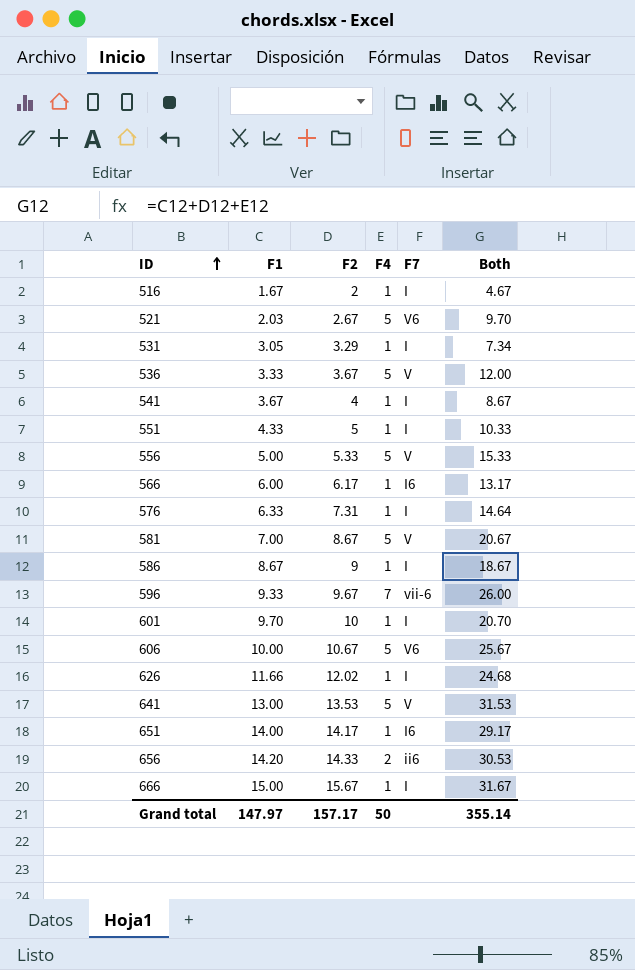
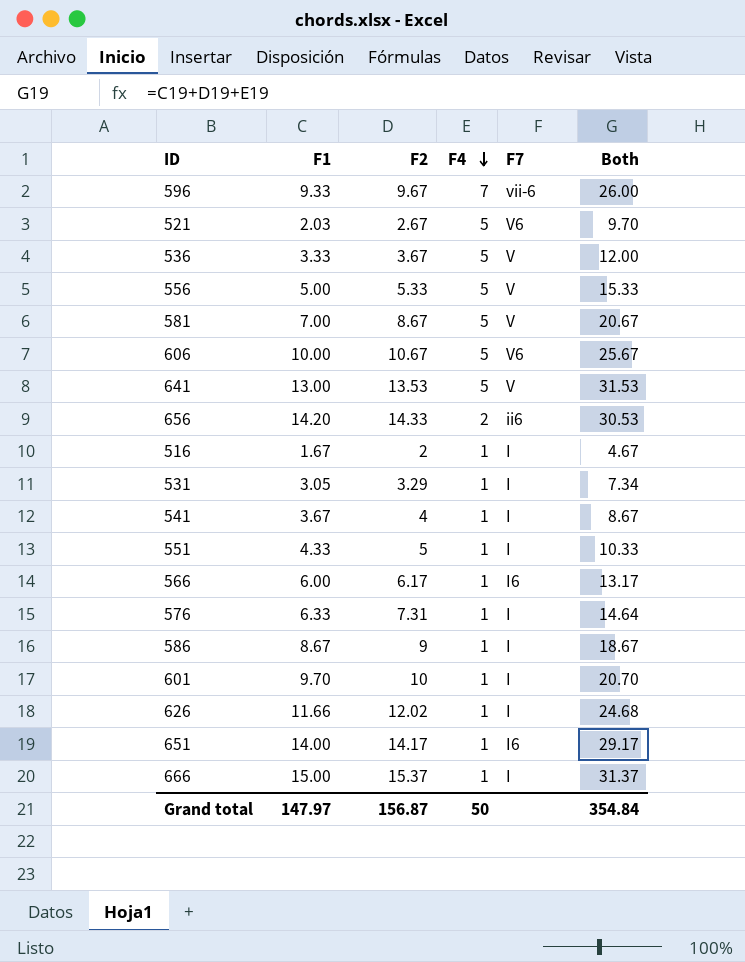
row order: ID ascending -> F4 descending
666 | F2: 15.67 -> 15.37
666 | Both: 31.67 -> 31.37
Grand total | F2: 157.17 -> 156.87
Grand total | Both: 355.14 -> 354.84

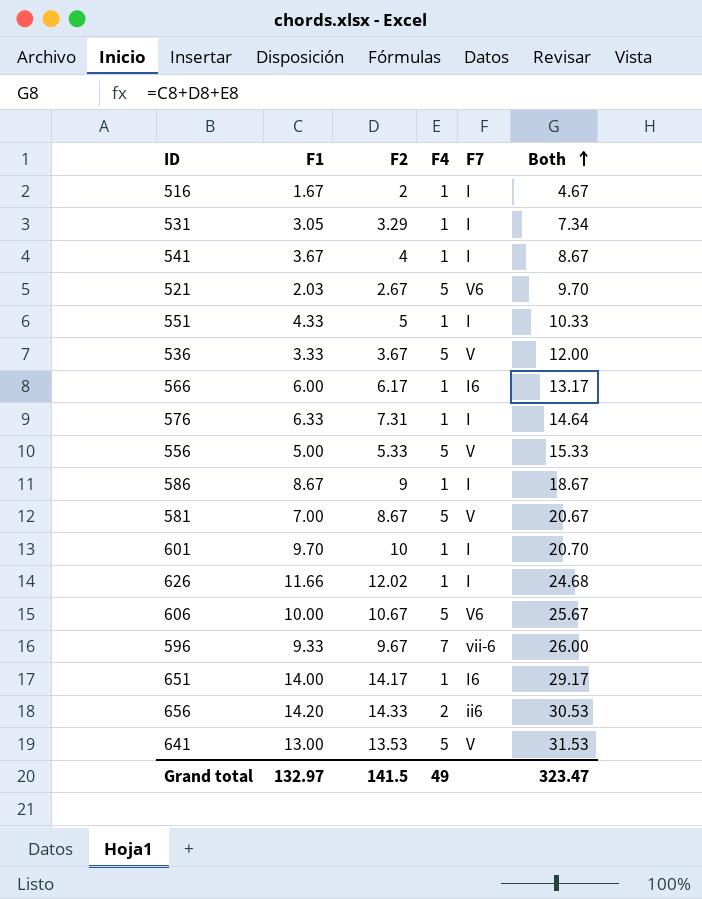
row order: F4 descending -> Both ascending
row 666: 15.00 | 15.37 | 1 | I | 31.37 -> none
Grand total | F1: 147.97 -> 132.97
Grand total | F2: 156.87 -> 141.5
Grand total | F4: 50 -> 49
Grand total | Both: 354.84 -> 323.47

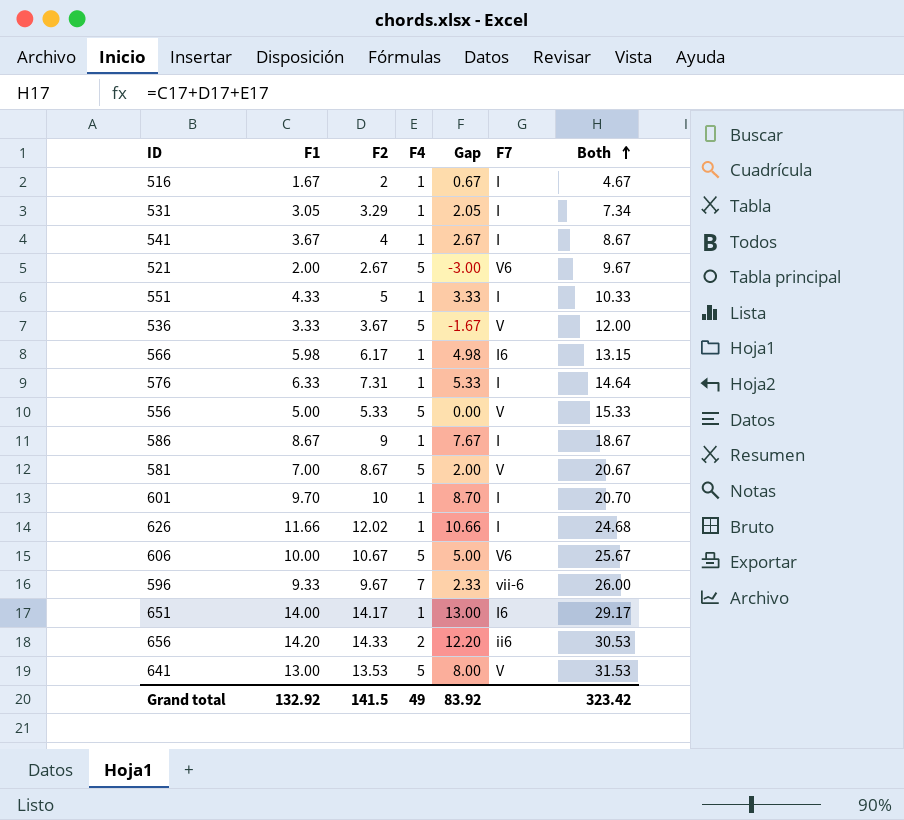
column Gap | formula: none -> [F1] - [F4]
521 | F1: 2.03 -> 2.00
521 | Both: 9.70 -> 9.67
566 | F1: 6.00 -> 5.98
566 | Both: 13.17 -> 13.15
Grand total | F1: 132.97 -> 132.92
Grand total | Both: 323.47 -> 323.42

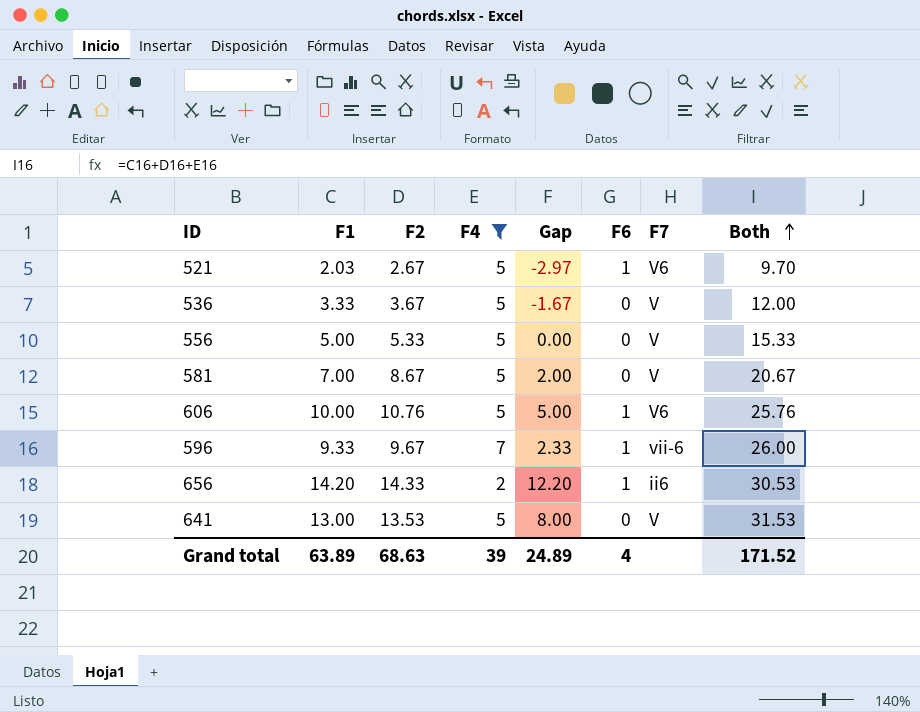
filter: none -> F4 != 1
column F6 | position: none -> 6
521 | F1: 2.00 -> 2.03
521 | Gap: -3.00 -> -2.97
521 | Both: 9.67 -> 9.70
606 | F2: 10.67 -> 10.76
606 | Both: 25.67 -> 25.76
Grand total | F1: 132.92 -> 63.89
Grand total | F2: 141.5 -> 68.63
Grand total | F4: 49 -> 39
Grand total | Gap: 83.92 -> 24.89
Grand total | Both: 323.42 -> 171.52

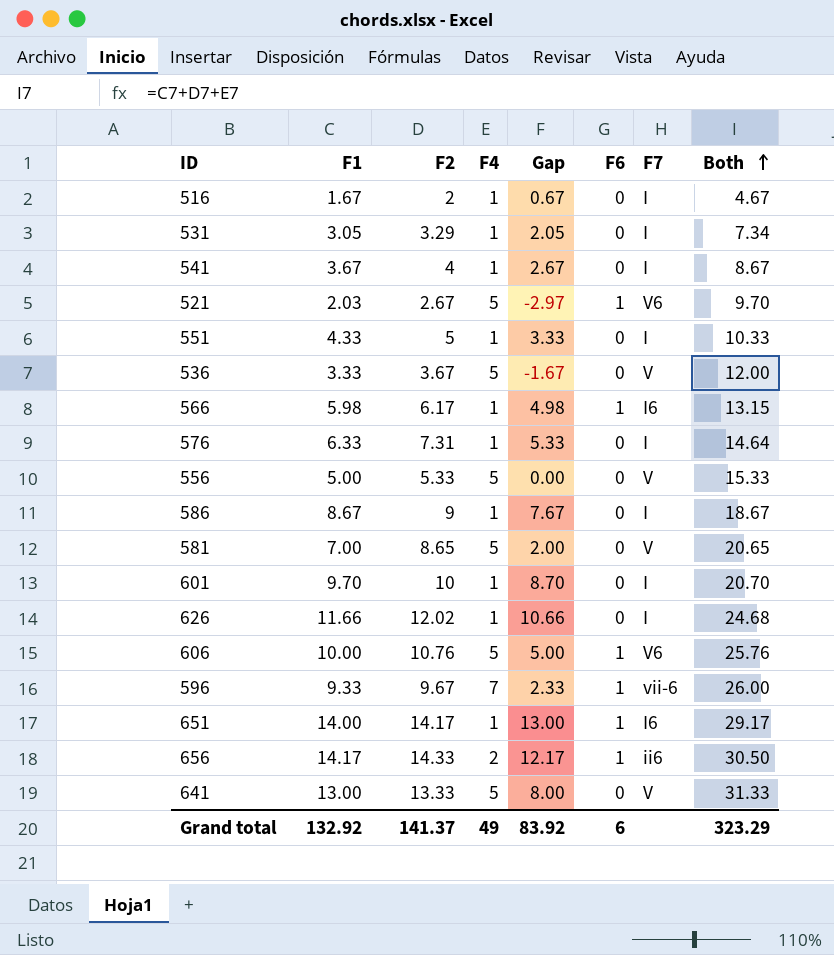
filter: F4 != 1 -> none
581 | F2: 8.67 -> 8.65
581 | Both: 20.67 -> 20.65
656 | F1: 14.20 -> 14.17
656 | Gap: 12.20 -> 12.17
656 | Both: 30.53 -> 30.50
641 | F2: 13.53 -> 13.33
641 | Both: 31.53 -> 31.33
Grand total | F1: 63.89 -> 132.92
Grand total | F2: 68.63 -> 141.37
Grand total | F4: 39 -> 49
Grand total | Gap: 24.89 -> 83.92
Grand total | F6: 4 -> 6
Grand total | Both: 171.52 -> 323.29

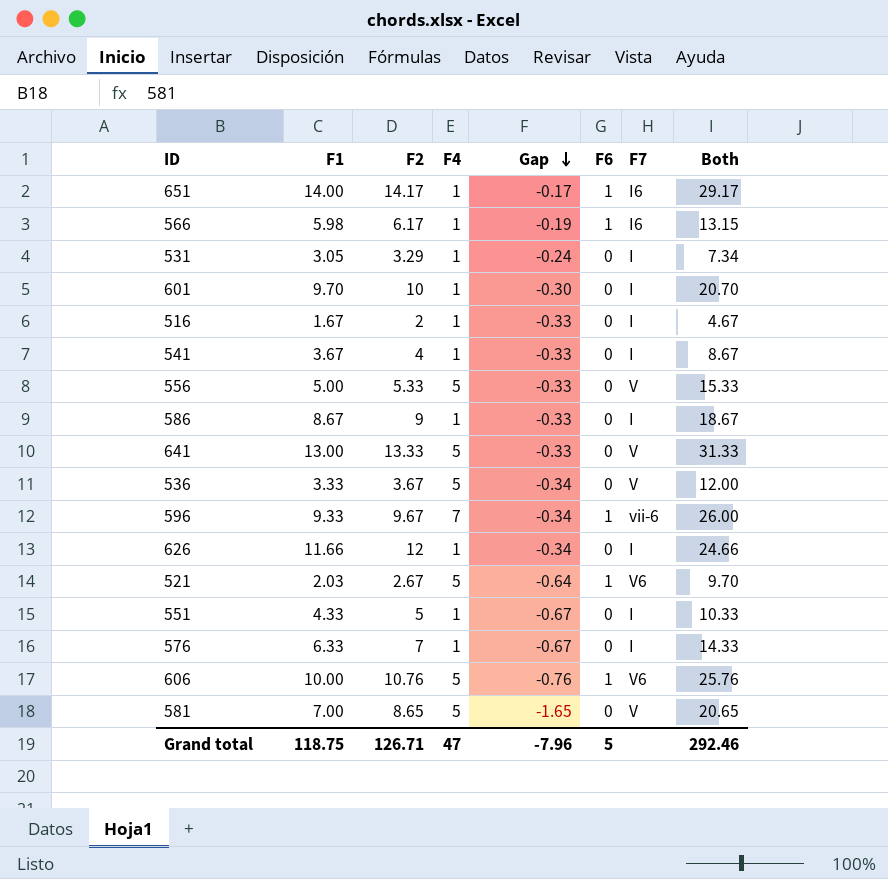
row order: Both ascending -> Gap descending
column Gap | formula: [F1] - [F4] -> [F1] - [F2]
row 656: 14.17 | 14.33 | 2 | 12.17 | 1 | ii6 | 30.50 -> none
626 | F2: 12.02 -> 12
626 | Both: 24.68 -> 24.66
576 | F2: 7.31 -> 7
576 | Both: 14.64 -> 14.33
Grand total | F1: 132.92 -> 118.75
Grand total | F2: 141.37 -> 126.71
Grand total | F4: 49 -> 47
Grand total | Gap: 83.92 -> -7.96
Grand total | F6: 6 -> 5
Grand total | Both: 323.29 -> 292.46

